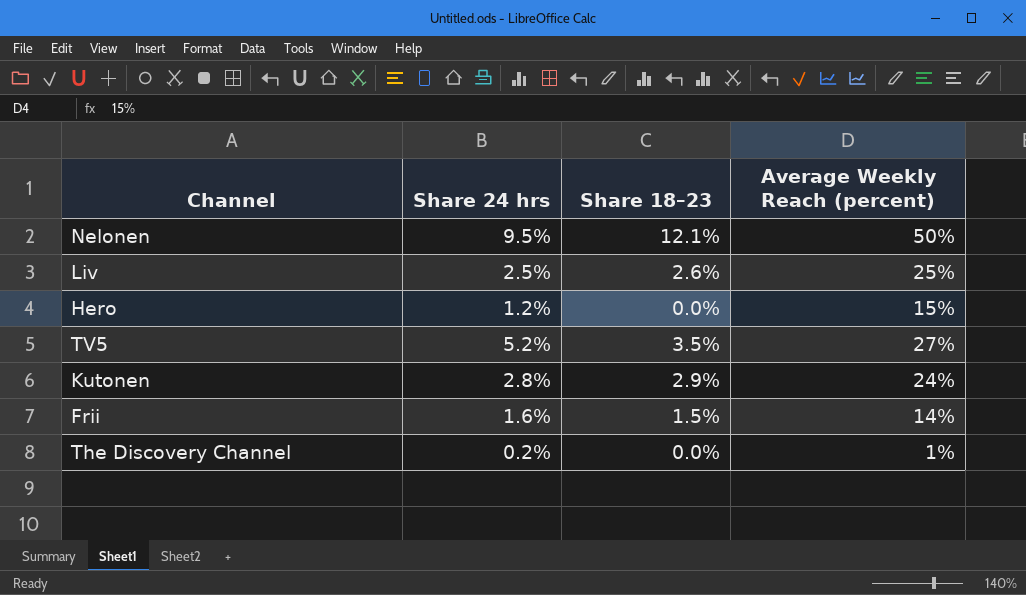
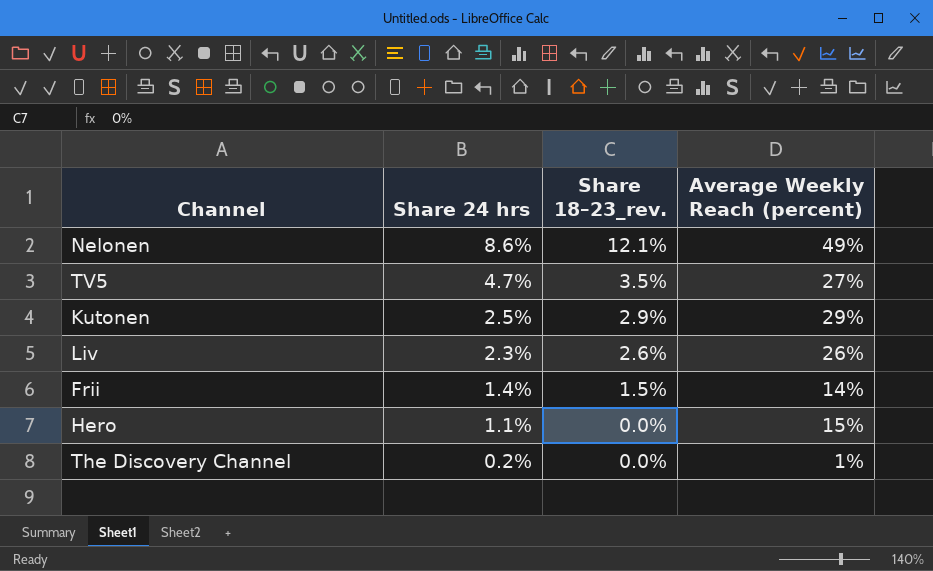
row order: none -> Share 24 hrs descending
column name: Share 18–23 -> Share 18–23_rev.
Nelonen | Share 24 hrs: 9.5% -> 8.6%
Nelonen | Average Weekly Reach (percent): 50% -> 49%
TV5 | Share 24 hrs: 5.2% -> 4.7%
Kutonen | Share 24 hrs: 2.8% -> 2.5%
Kutonen | Average Weekly Reach (percent): 24% -> 29%
Liv | Share 24 hrs: 2.5% -> 2.3%
Liv | Average Weekly Reach (percent): 25% -> 26%
Frii | Share 24 hrs: 1.6% -> 1.4%
Hero | Share 24 hrs: 1.2% -> 1.1%

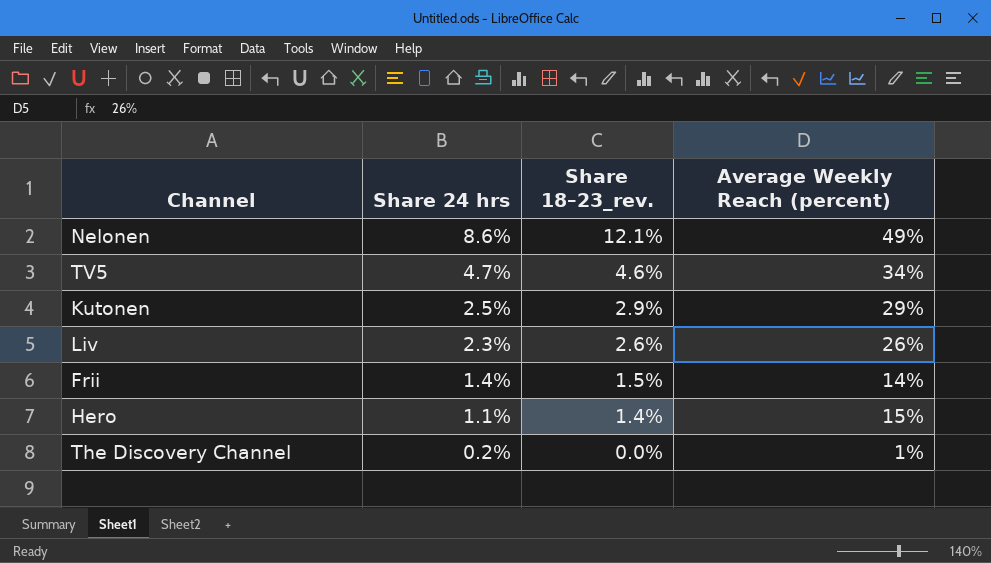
TV5 | Share 18–23_rev.: 3.5% -> 4.6%
TV5 | Average Weekly Reach (percent): 27% -> 34%
Hero | Share 18–23_rev.: 0.0% -> 1.4%

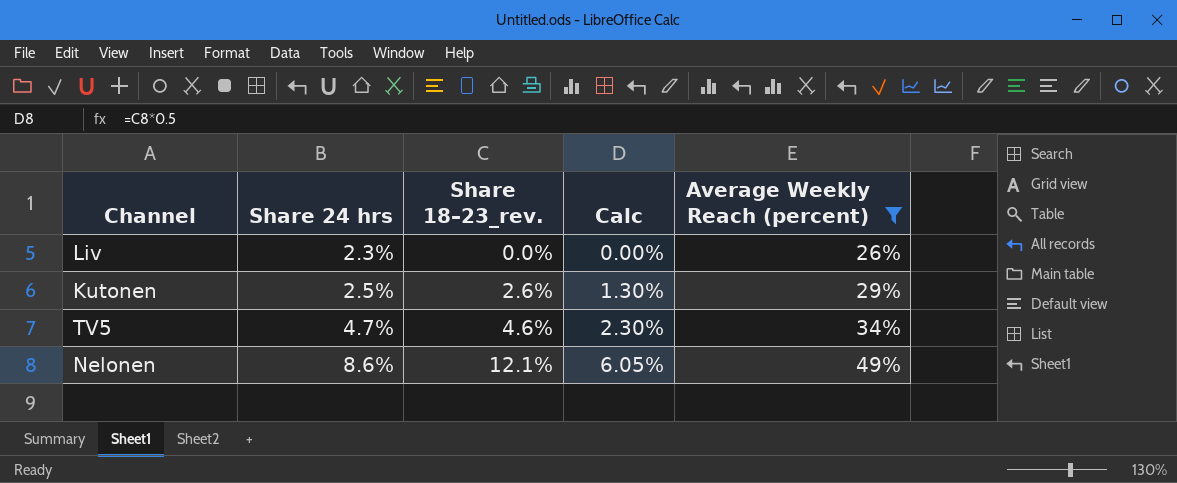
filter: none -> Average Weekly Reach (percent) >= 26%
row order: Share 24 hrs descending -> Share 24 hrs ascending
column Calc | formula: none -> [Share 18–23_rev.] * 0.5
Liv | Share 18–23_rev.: 2.6% -> 0.0%
Kutonen | Share 18–23_rev.: 2.9% -> 2.6%

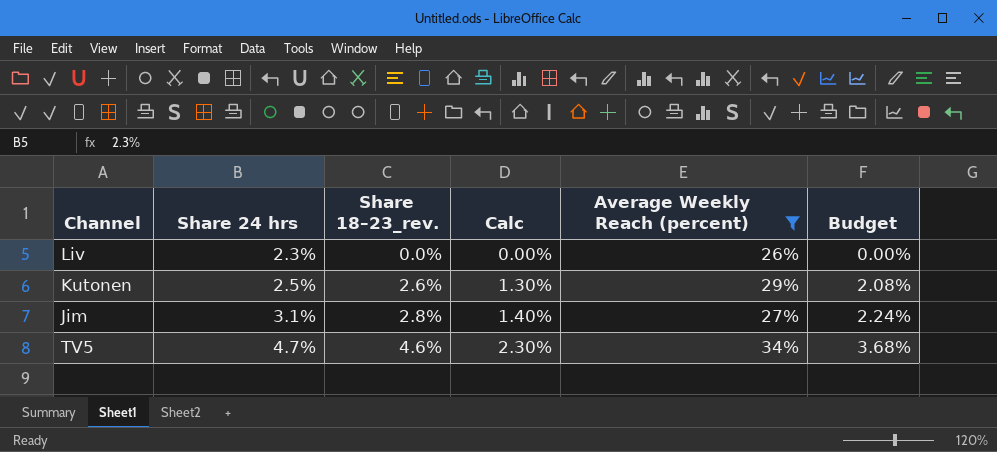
column Budget | formula: none -> [Share 18–23_rev.] * 0.8
row Nelonen: 8.6% | 12.1% | 6.05% | 49% -> none
row Jim: none -> 3.1% | 2.8% | 1.40% | 27% | 2.24%

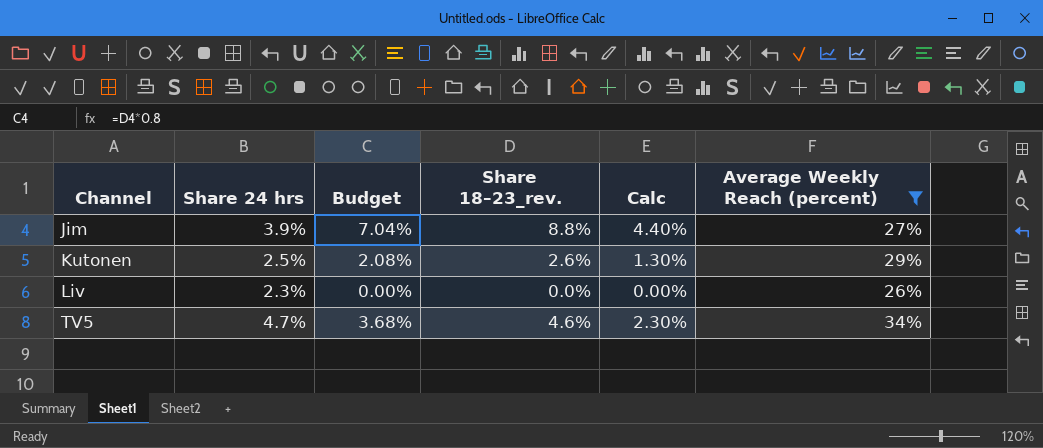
row order: Share 24 hrs ascending -> Channel ascending
column Budget | position: 6 -> 3
Jim | Share 24 hrs: 3.1% -> 3.9%
Jim | Budget: 2.24% -> 7.04%
Jim | Share 18–23_rev.: 2.8% -> 8.8%
Jim | Calc: 1.40% -> 4.40%

